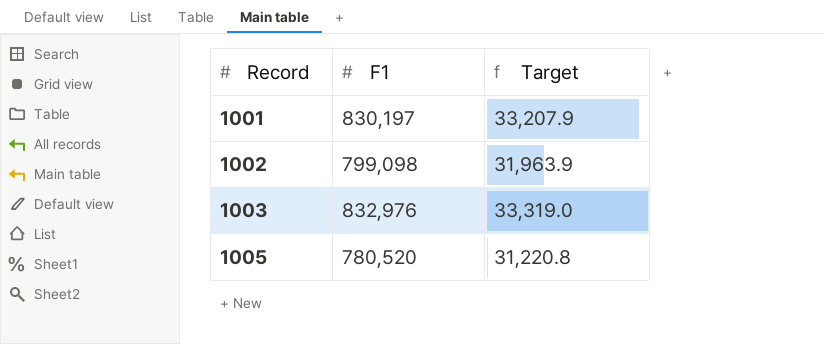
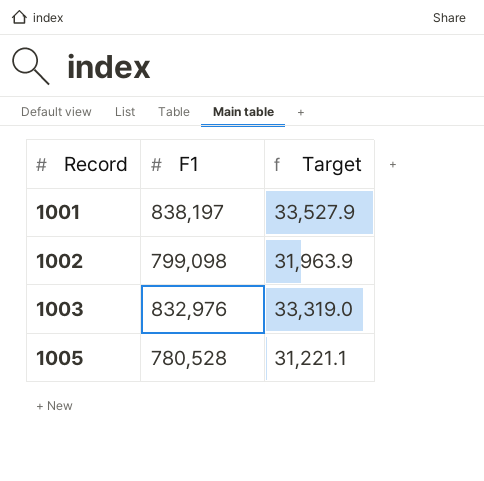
1001 | F1: 830,197 -> 838,197
1001 | Target: 33,207.9 -> 33,527.9
1005 | F1: 780,520 -> 780,528
1005 | Target: 31,220.8 -> 31,221.1

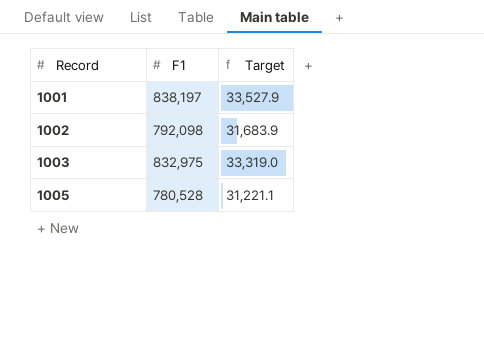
1002 | F1: 799,098 -> 792,098
1002 | Target: 31,963.9 -> 31,683.9
1003 | F1: 832,976 -> 832,975

